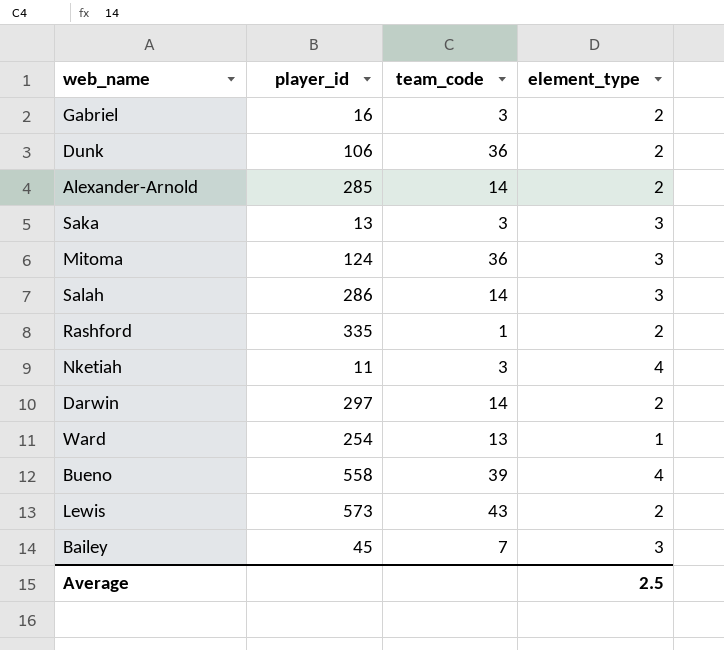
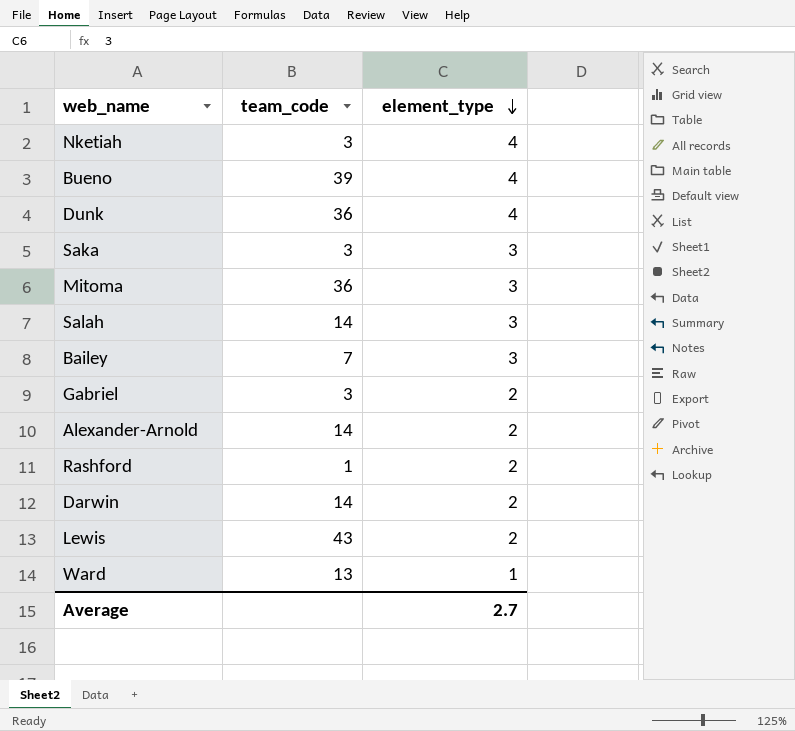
row order: none -> element_type descending
column player_id | position: 2 -> none
Dunk | element_type: 2 -> 4
Average | element_type: 2.5 -> 2.7

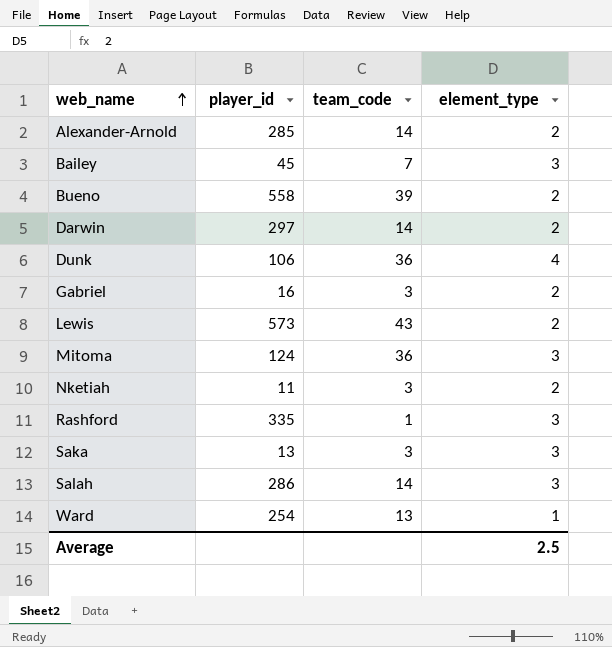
row order: element_type descending -> web_name ascending
column player_id | position: none -> 2
Bueno | element_type: 4 -> 2
Nketiah | element_type: 4 -> 2
Rashford | element_type: 2 -> 3
Average | element_type: 2.7 -> 2.5

